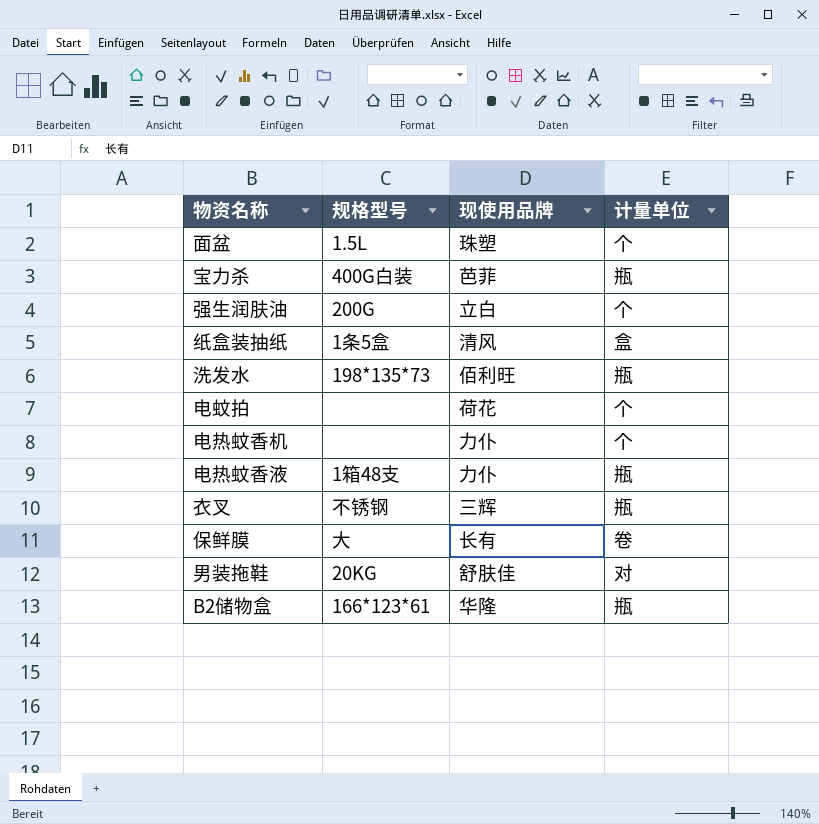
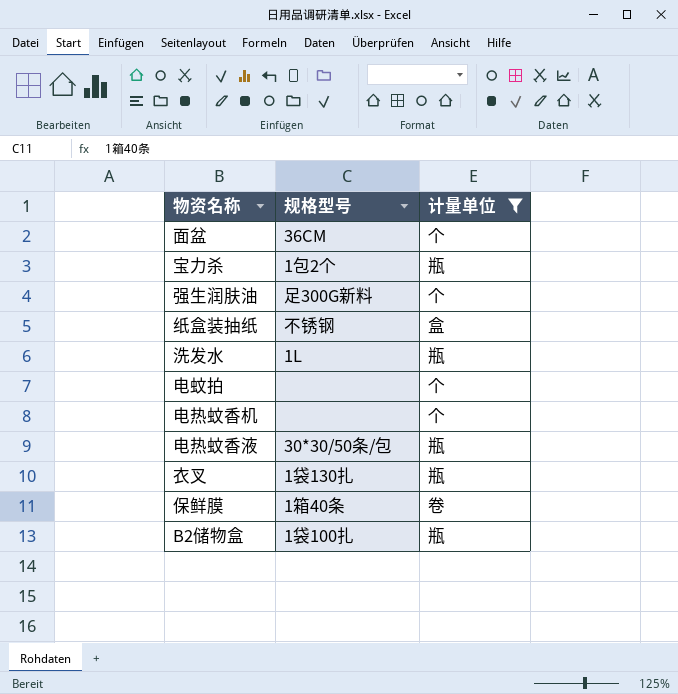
filter: none -> 计量单位 != 对
column 现使用品牌 | position: 3 -> none
面盆 | 规格型号: 1.5L -> 36CM
宝力杀 | 规格型号: 400G白装 -> 1包2个
强生润肤油 | 规格型号: 200G -> 足300G新料
纸盒装抽纸 | 规格型号: 1条5盒 -> 不锈钢
洗发水 | 规格型号: 198*135*73 -> 1L
电热蚊香液 | 规格型号: 1箱48支 -> 30*30/50条/包
衣叉 | 规格型号: 不锈钢 -> 1袋130扎
保鲜膜 | 规格型号: 大 -> 1箱40条
B2储物盒 | 规格型号: 166*123*61 -> 1袋100扎

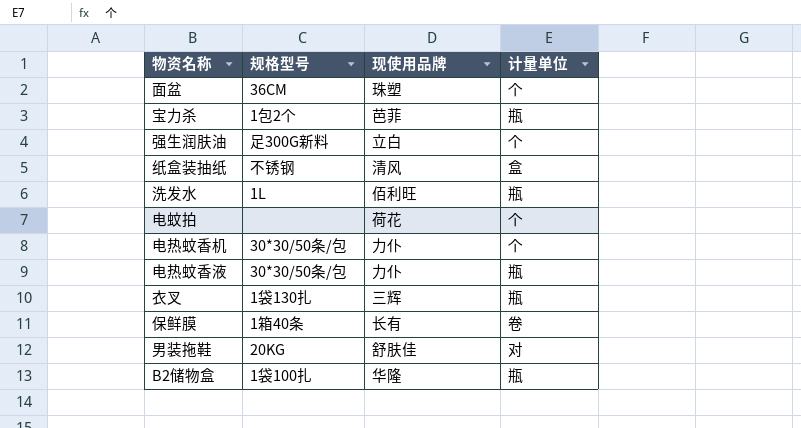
filter: 计量单位 != 对 -> none
column 现使用品牌 | position: none -> 3
电热蚊香机 | 规格型号: none -> 30*30/50条/包

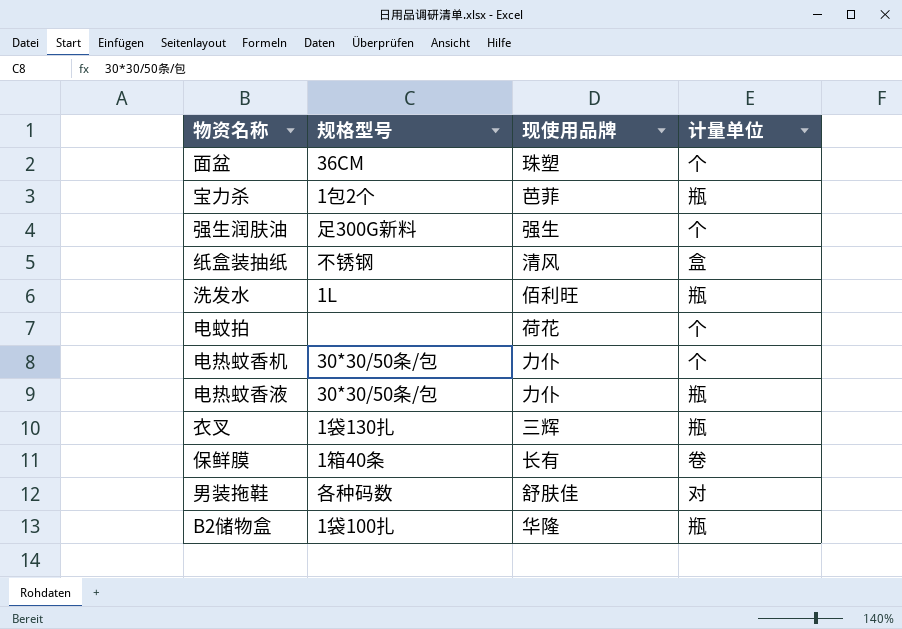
强生润肤油 | 现使用品牌: 立白 -> 强生
男装拖鞋 | 规格型号: 20KG -> 各种码数

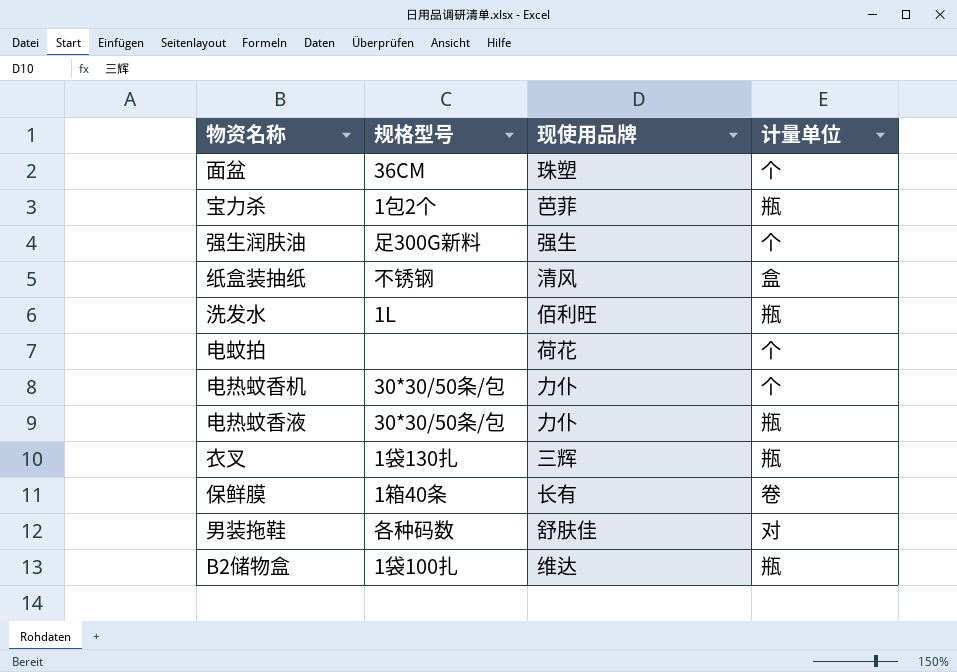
B2储物盒 | 现使用品牌: 华隆 -> 维达

